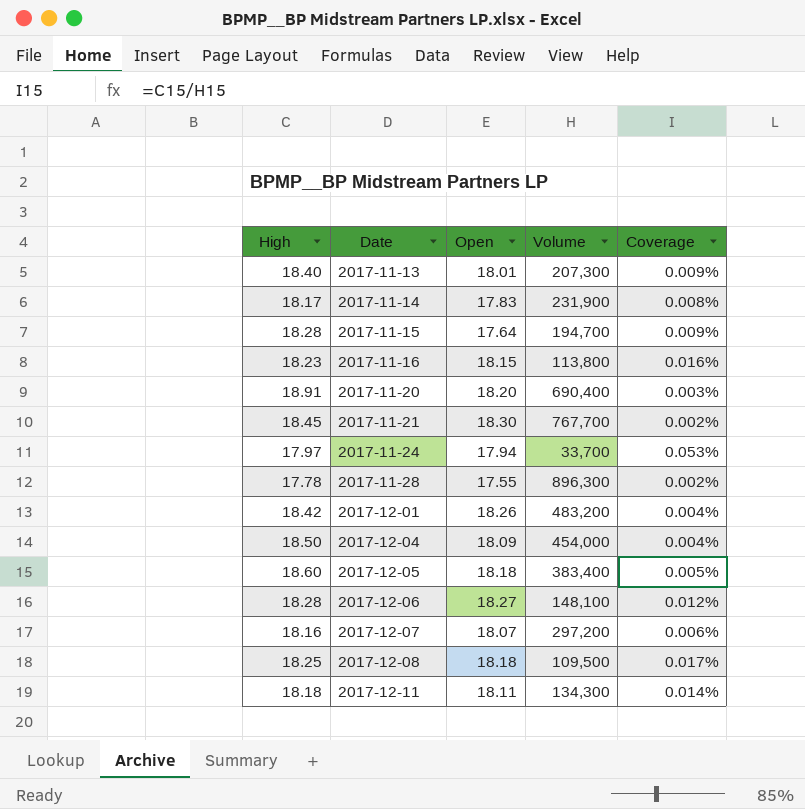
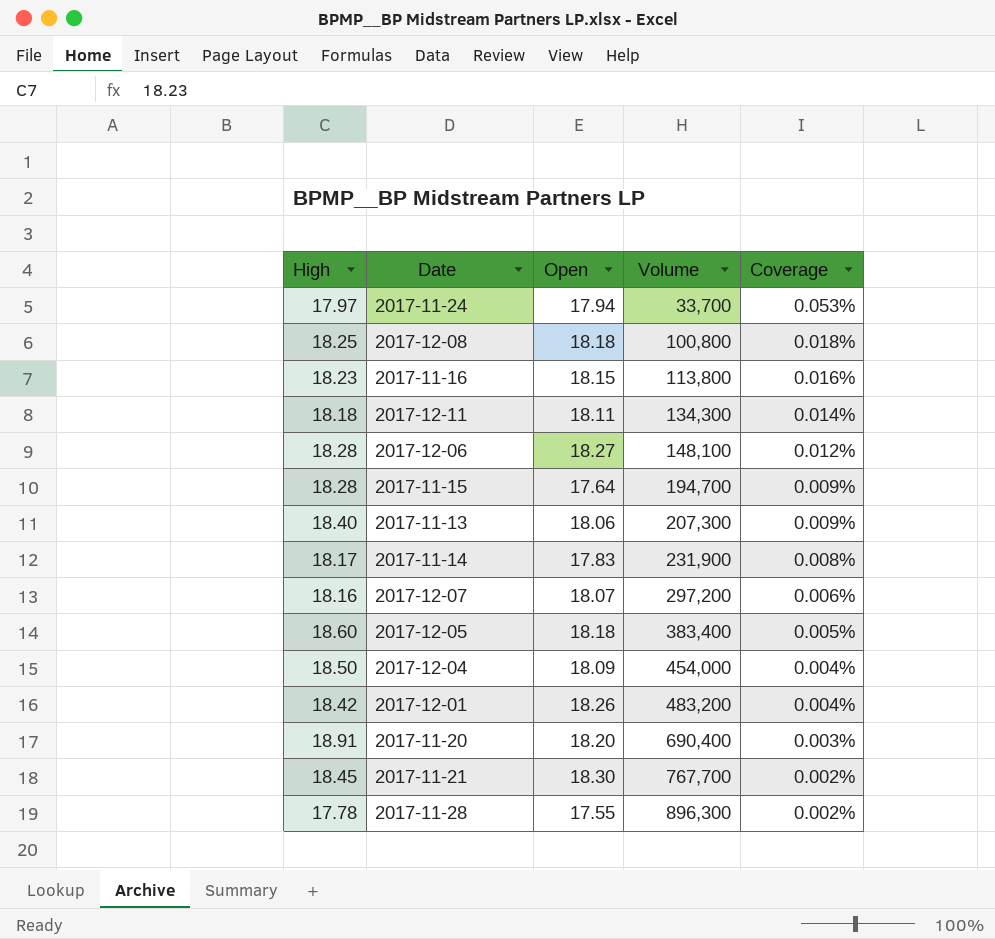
row order: Date ascending -> Volume ascending
2017-12-08 | Volume: 109,500 -> 100,800
2017-12-08 | Coverage: 0.017% -> 0.018%
2017-11-13 | Open: 18.01 -> 18.06

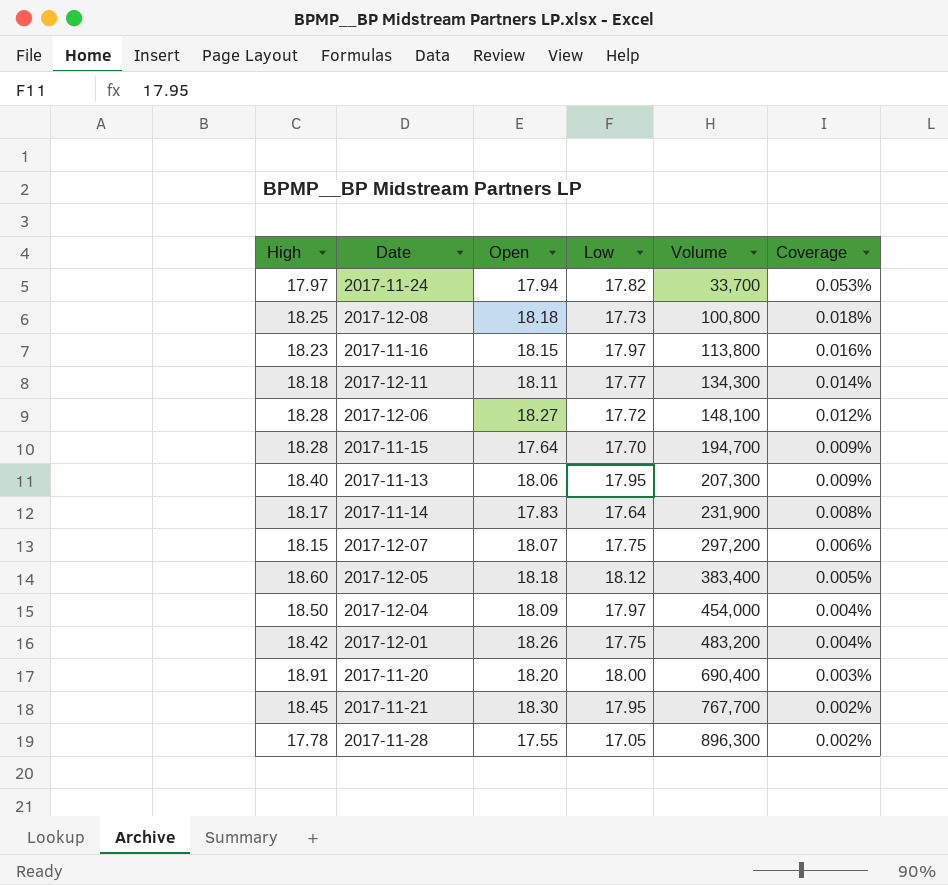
column Low | position: none -> 4
2017-12-07 | High: 18.16 -> 18.15

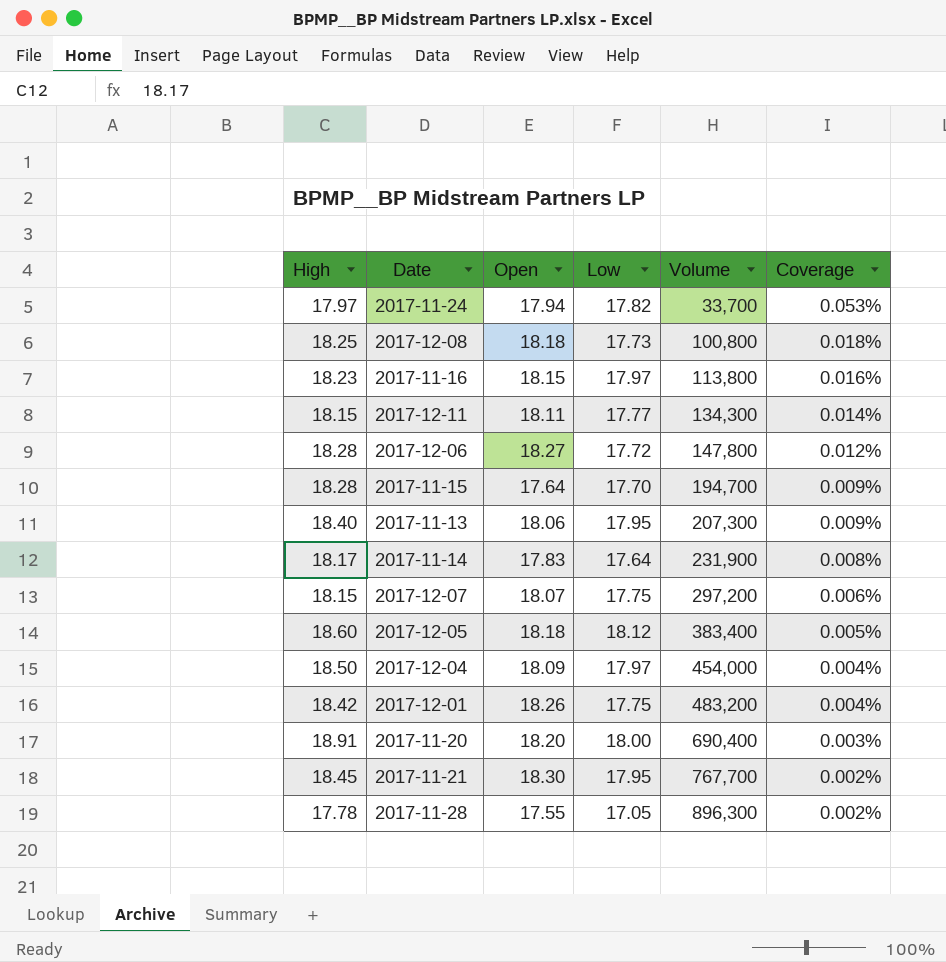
2017-12-11 | High: 18.18 -> 18.15
2017-12-06 | Volume: 148,100 -> 147,800

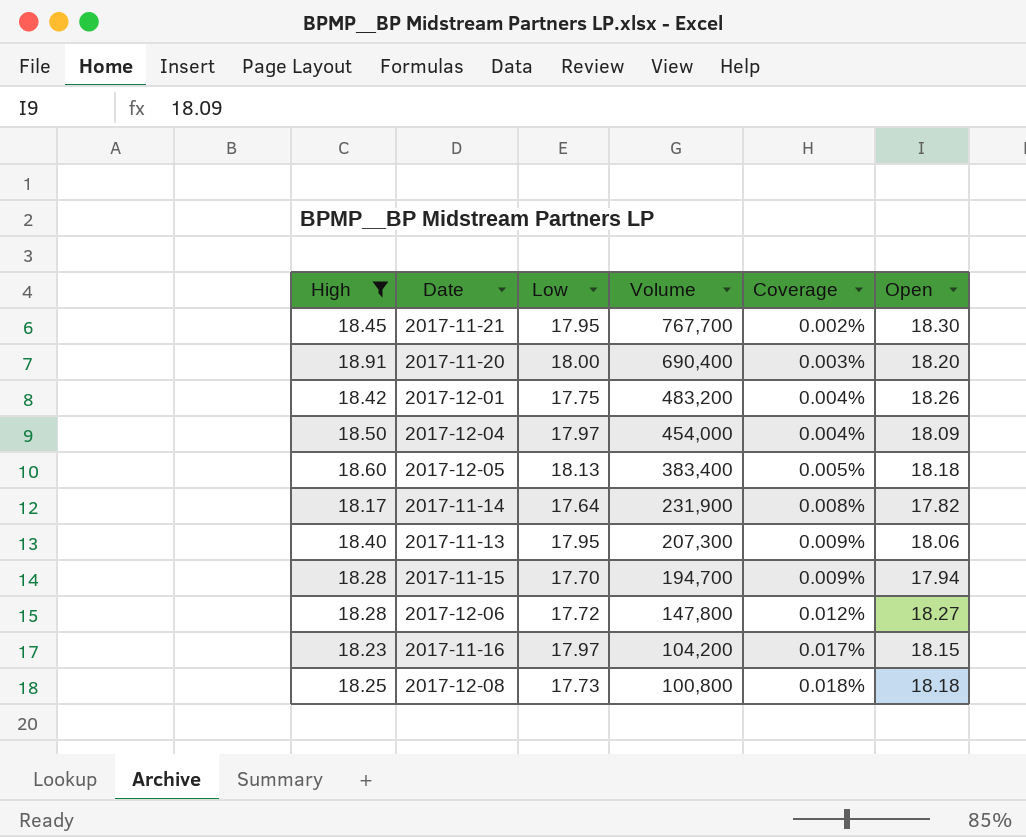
filter: none -> High >= 18.17
row order: Volume ascending -> Volume descending
column Open | position: 3 -> 6
2017-12-05 | Low: 18.12 -> 18.13
2017-11-14 | Open: 17.83 -> 17.82
2017-11-15 | Open: 17.64 -> 17.94
2017-11-16 | Volume: 113,800 -> 104,200
2017-11-16 | Coverage: 0.016% -> 0.017%

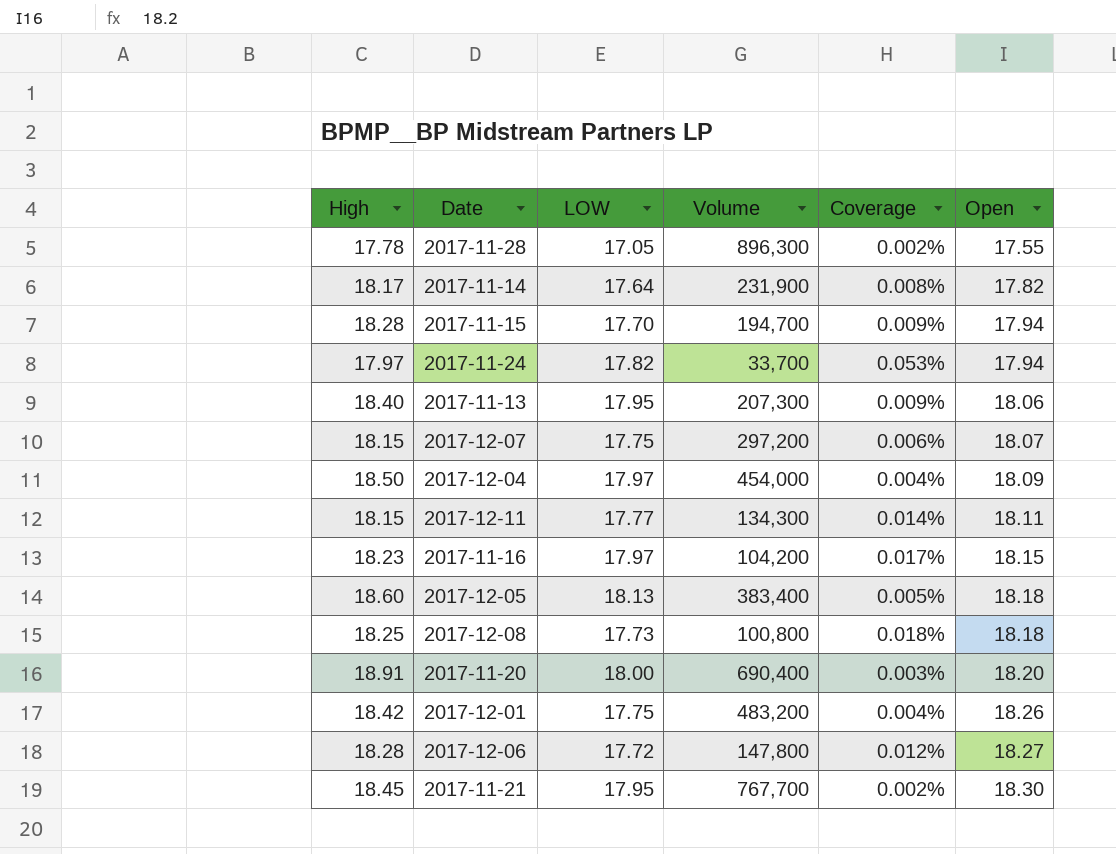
filter: High >= 18.17 -> none
row order: Volume descending -> Open ascending
column name: Low -> LOW

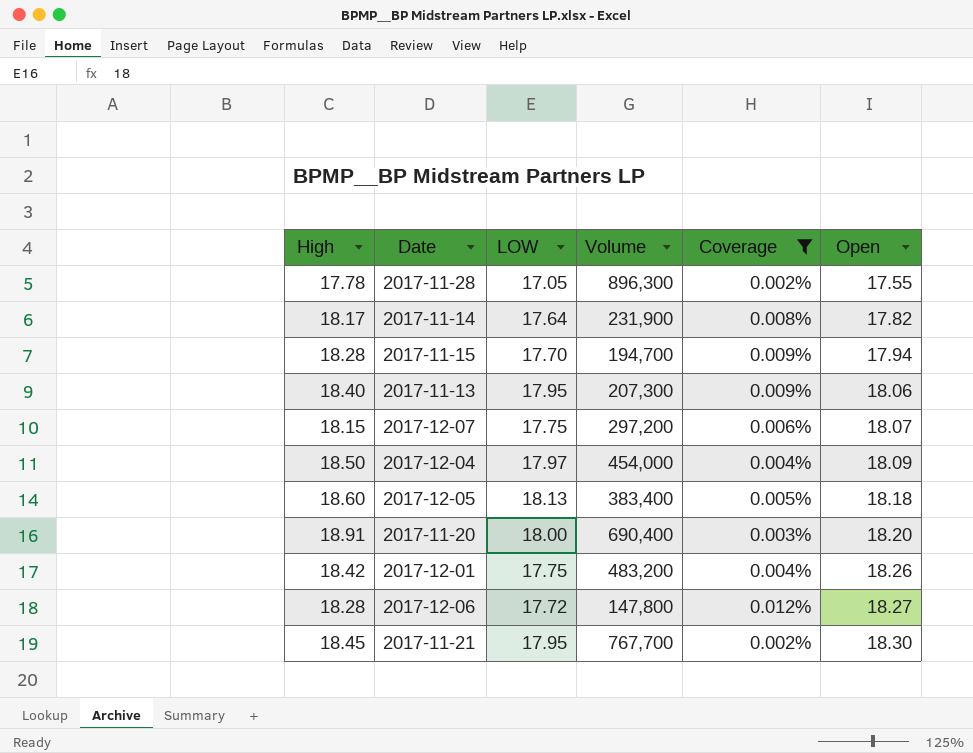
filter: none -> Coverage <= 0.012%

